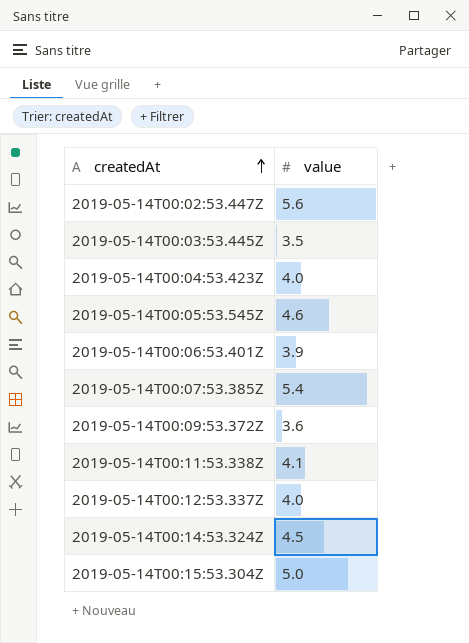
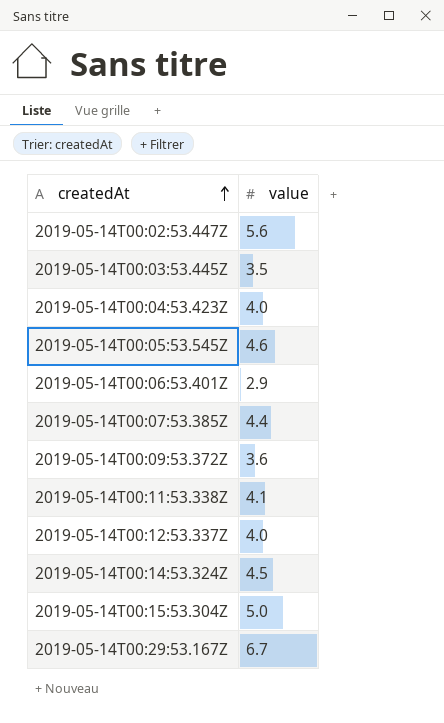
2019-05-14T00:06:53.401Z | value: 3.9 -> 2.9
2019-05-14T00:07:53.385Z | value: 5.4 -> 4.4
row 2019-05-14T00:29:53.167Z: none -> 6.7

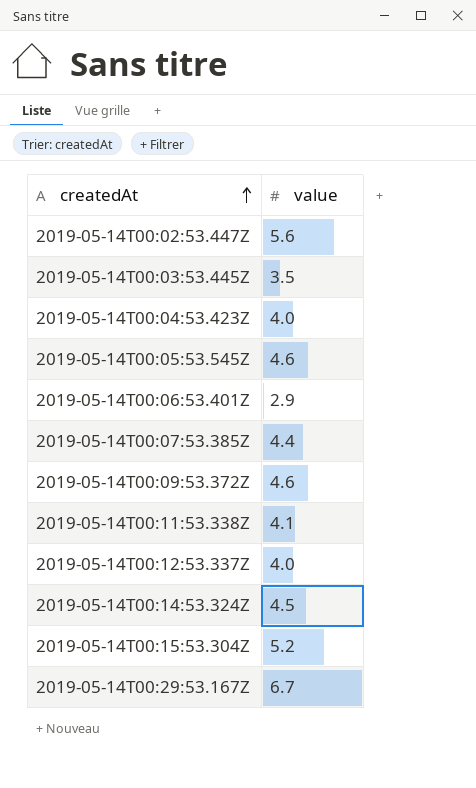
2019-05-14T00:09:53.372Z | value: 3.6 -> 4.6
2019-05-14T00:15:53.304Z | value: 5.0 -> 5.2

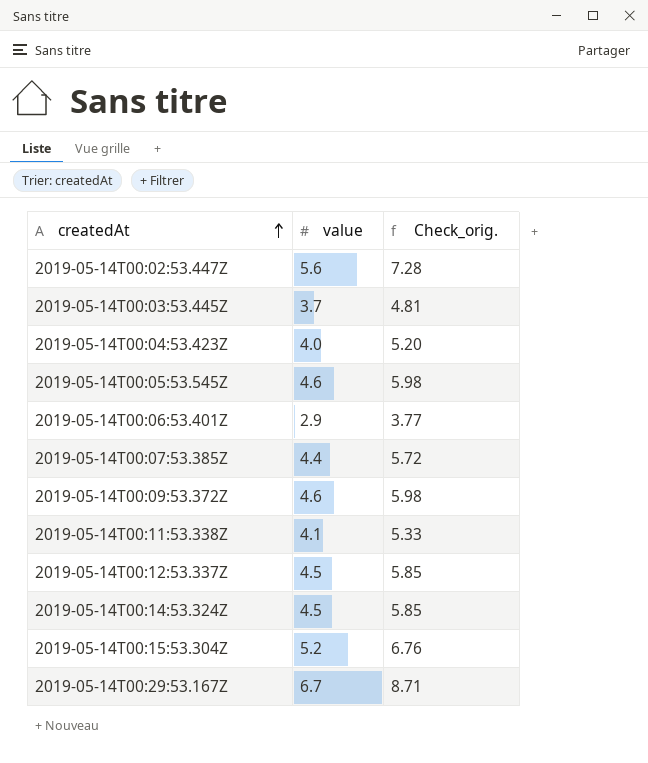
column Check_orig. | formula: none -> [value] * 1.3
2019-05-14T00:03:53.445Z | value: 3.5 -> 3.7
2019-05-14T00:12:53.337Z | value: 4.0 -> 4.5

